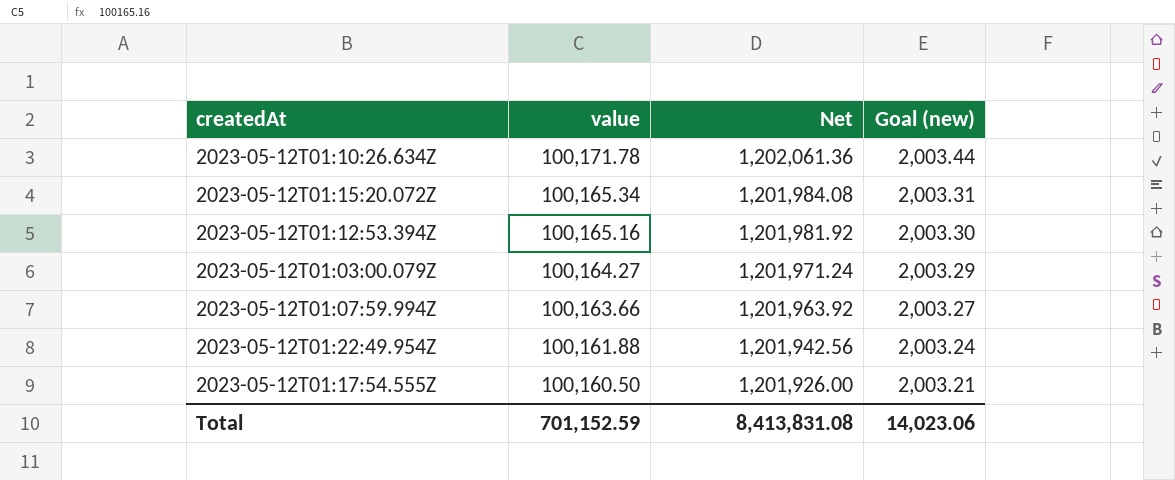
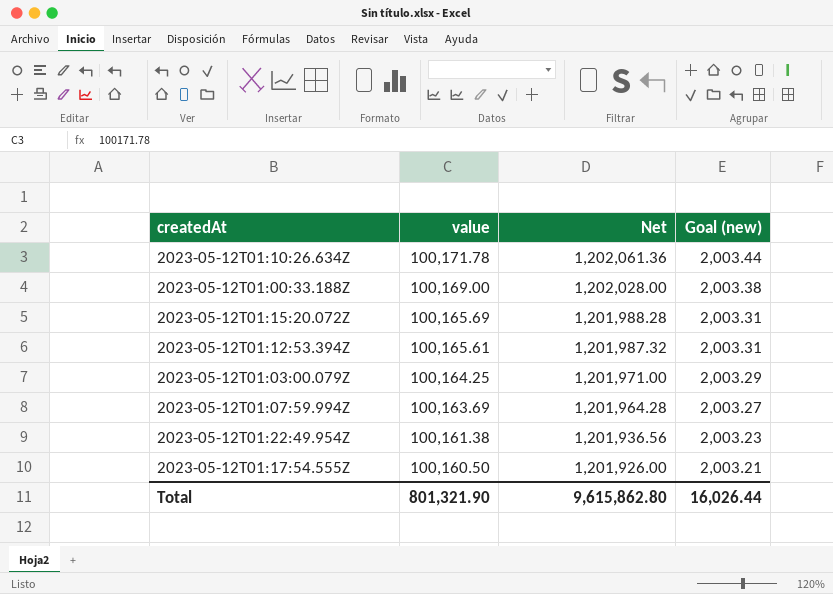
row 2023-05-12T01:00:33.188Z: none -> 100,169.00 | 1,202,028.00 | 2,003.38
2023-05-12T01:15:20.072Z | value: 100,165.34 -> 100,165.69
2023-05-12T01:15:20.072Z | Net: 1,201,984.08 -> 1,201,988.28
2023-05-12T01:12:53.394Z | value: 100,165.16 -> 100,165.61
2023-05-12T01:12:53.394Z | Net: 1,201,981.92 -> 1,201,987.32
2023-05-12T01:12:53.394Z | Goal (new): 2,003.30 -> 2,003.31
2023-05-12T01:03:00.079Z | value: 100,164.27 -> 100,164.25
2023-05-12T01:03:00.079Z | Net: 1,201,971.24 -> 1,201,971.00
2023-05-12T01:07:59.994Z | value: 100,163.66 -> 100,163.69
2023-05-12T01:07:59.994Z | Net: 1,201,963.92 -> 1,201,964.28
2023-05-12T01:22:49.954Z | value: 100,161.88 -> 100,161.38
2023-05-12T01:22:49.954Z | Net: 1,201,942.56 -> 1,201,936.56
2023-05-12T01:22:49.954Z | Goal (new): 2,003.24 -> 2,003.23
Total | value: 701,152.59 -> 801,321.90
Total | Net: 8,413,831.08 -> 9,615,862.80
Total | Goal (new): 14,023.06 -> 16,026.44

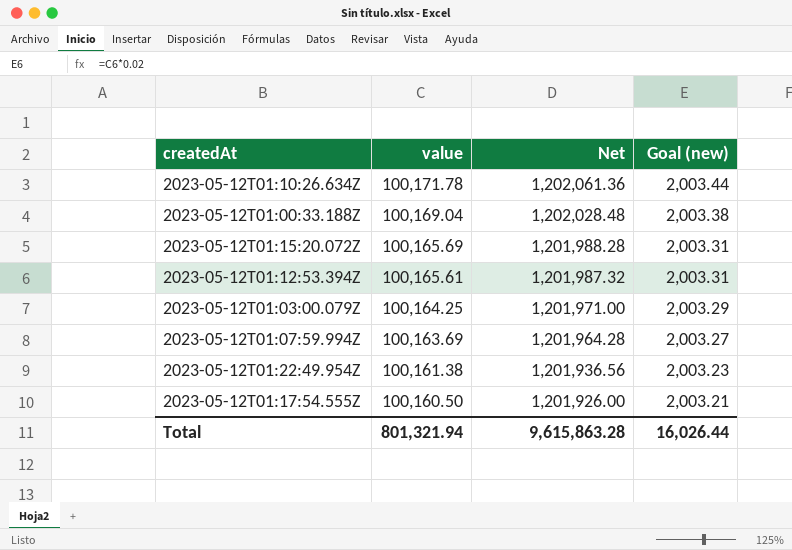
2023-05-12T01:00:33.188Z | value: 100,169.00 -> 100,169.04
2023-05-12T01:00:33.188Z | Net: 1,202,028.00 -> 1,202,028.48
Total | value: 801,321.90 -> 801,321.94
Total | Net: 9,615,862.80 -> 9,615,863.28

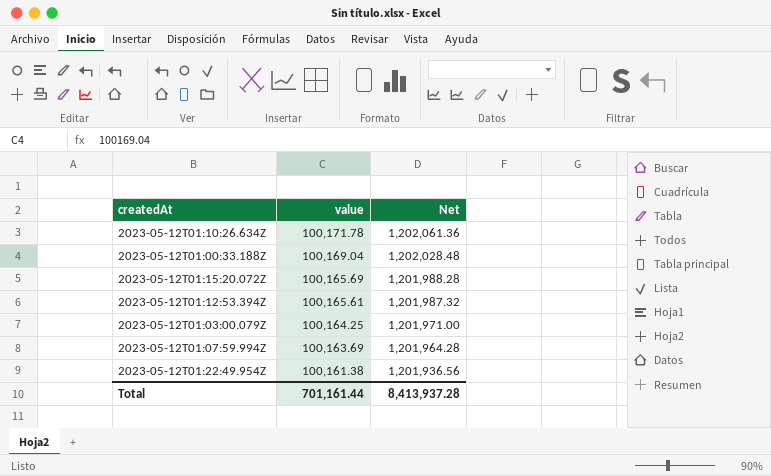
column Goal (new) | formula: [value] * 0.02 -> none
row 2023-05-12T01:17:54.555Z: 100,160.50 | 1,201,926.00 | 2,003.21 -> none
Total | value: 801,321.94 -> 701,161.44
Total | Net: 9,615,863.28 -> 8,413,937.28

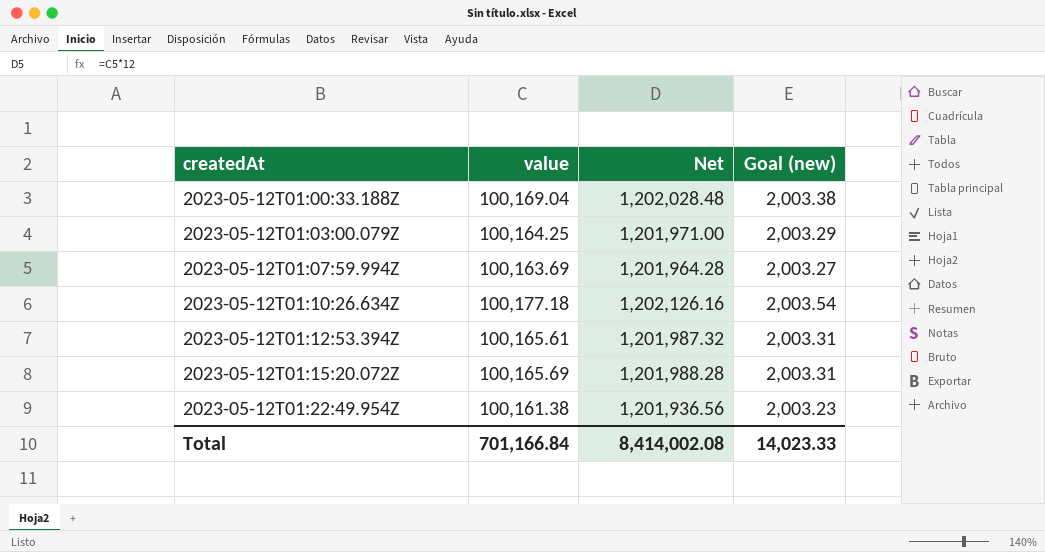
row order: value descending -> createdAt ascending
column Goal (new) | formula: none -> [value] * 0.02
2023-05-12T01:10:26.634Z | value: 100,171.78 -> 100,177.18
2023-05-12T01:10:26.634Z | Net: 1,202,061.36 -> 1,202,126.16
Total | value: 701,161.44 -> 701,166.84
Total | Net: 8,413,937.28 -> 8,414,002.08

